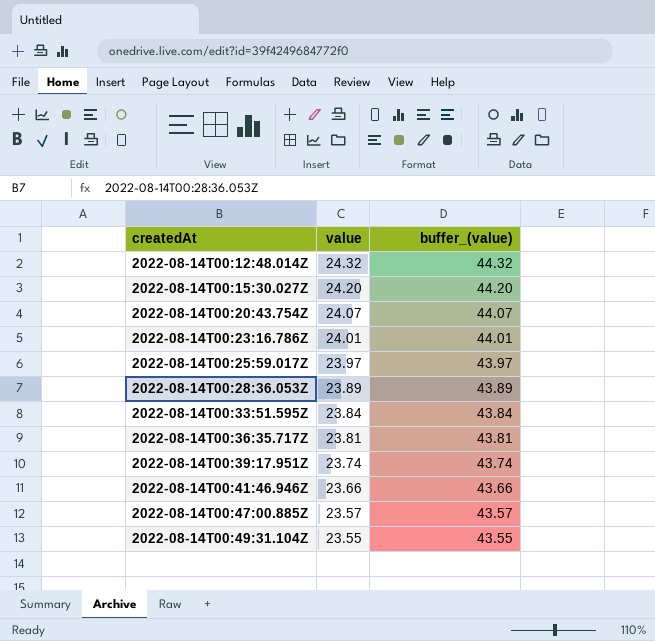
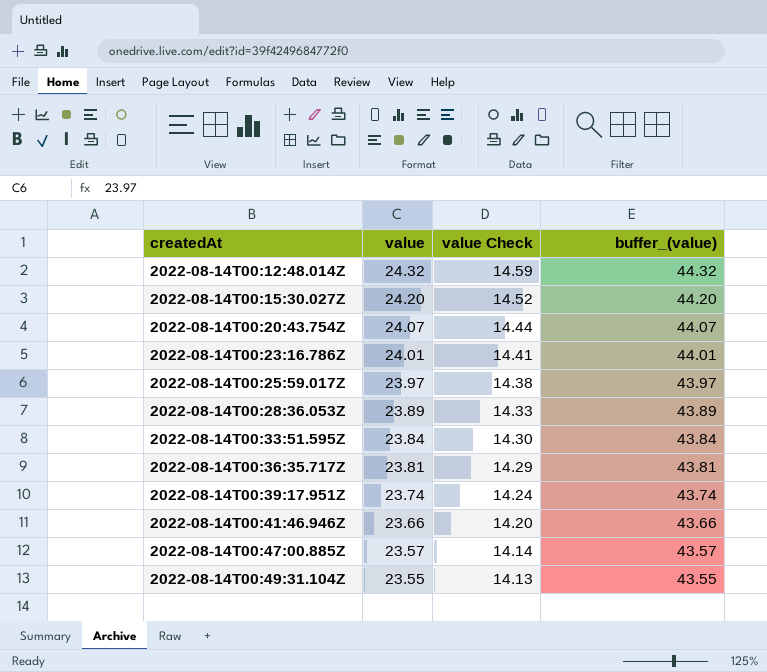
column value Check | formula: none -> [value] * 0.6

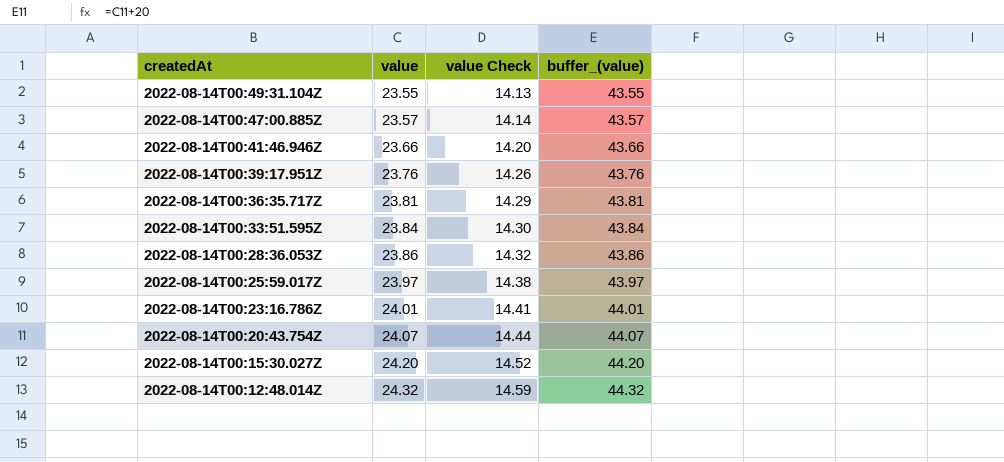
row order: createdAt ascending -> createdAt descending
2022-08-14T00:39:17.951Z | value: 23.74 -> 23.76
2022-08-14T00:39:17.951Z | value Check: 14.24 -> 14.26
2022-08-14T00:39:17.951Z | buffer_(value): 43.74 -> 43.76
2022-08-14T00:28:36.053Z | value: 23.89 -> 23.86
2022-08-14T00:28:36.053Z | value Check: 14.33 -> 14.32
2022-08-14T00:28:36.053Z | buffer_(value): 43.89 -> 43.86

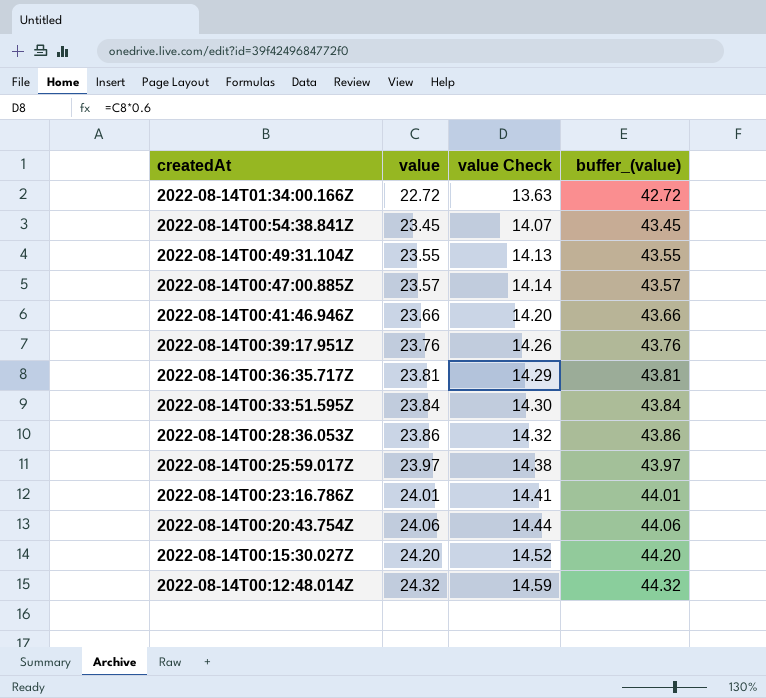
row 2022-08-14T01:34:00.166Z: none -> 22.72 | 13.63 | 42.72
row 2022-08-14T00:54:38.841Z: none -> 23.45 | 14.07 | 43.45
2022-08-14T00:20:43.754Z | value: 24.07 -> 24.06
2022-08-14T00:20:43.754Z | buffer_(value): 44.07 -> 44.06

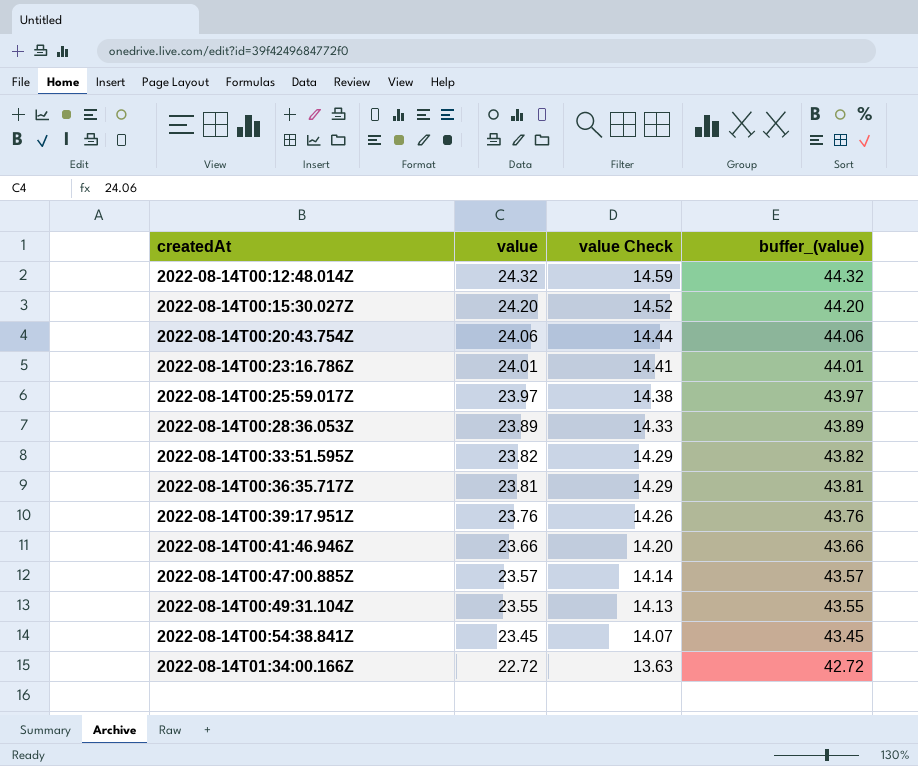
row order: createdAt descending -> createdAt ascending
2022-08-14T00:28:36.053Z | value: 23.86 -> 23.89
2022-08-14T00:28:36.053Z | value Check: 14.32 -> 14.33
2022-08-14T00:28:36.053Z | buffer_(value): 43.86 -> 43.89
2022-08-14T00:33:51.595Z | value: 23.84 -> 23.82
2022-08-14T00:33:51.595Z | value Check: 14.30 -> 14.29
2022-08-14T00:33:51.595Z | buffer_(value): 43.84 -> 43.82

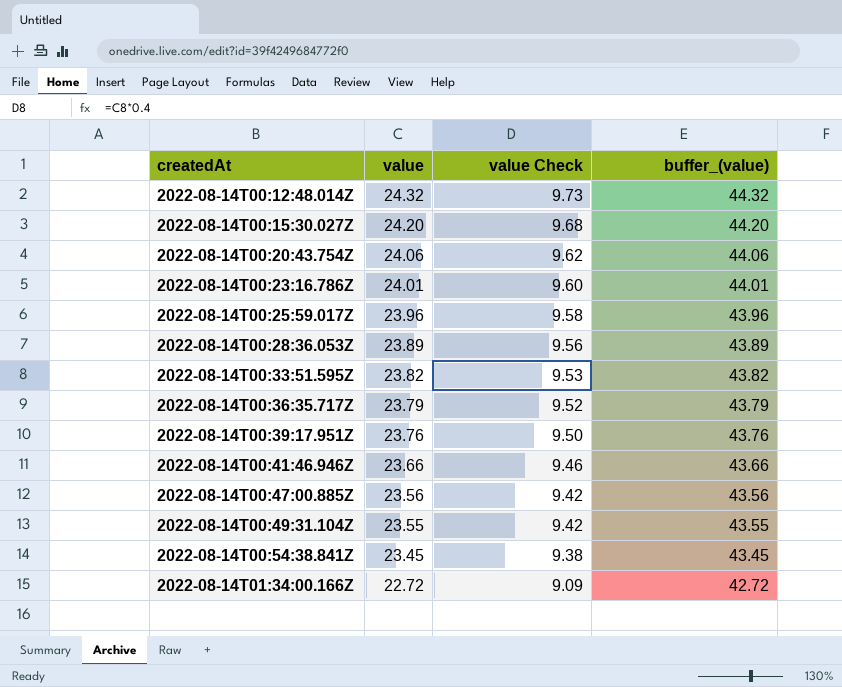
column value Check | formula: [value] * 0.6 -> [value] * 0.4
2022-08-14T00:25:59.017Z | value: 23.97 -> 23.96
2022-08-14T00:25:59.017Z | buffer_(value): 43.97 -> 43.96
2022-08-14T00:36:35.717Z | value: 23.81 -> 23.79
2022-08-14T00:36:35.717Z | buffer_(value): 43.81 -> 43.79
2022-08-14T00:47:00.885Z | value: 23.57 -> 23.56
2022-08-14T00:47:00.885Z | buffer_(value): 43.57 -> 43.56

